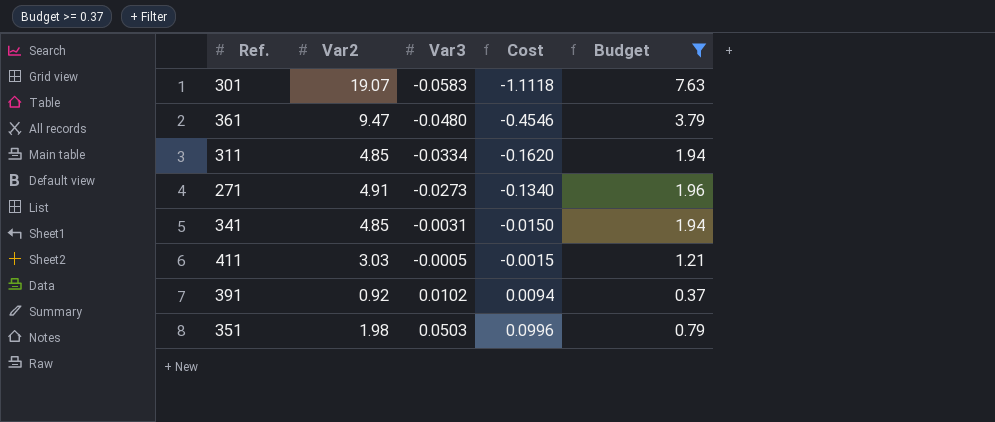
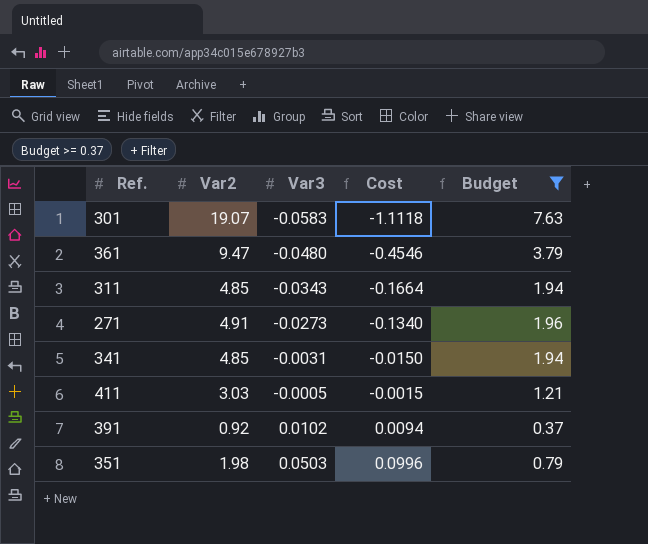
311 | Var3: -0.0334 -> -0.0343
311 | Cost: -0.1620 -> -0.1664

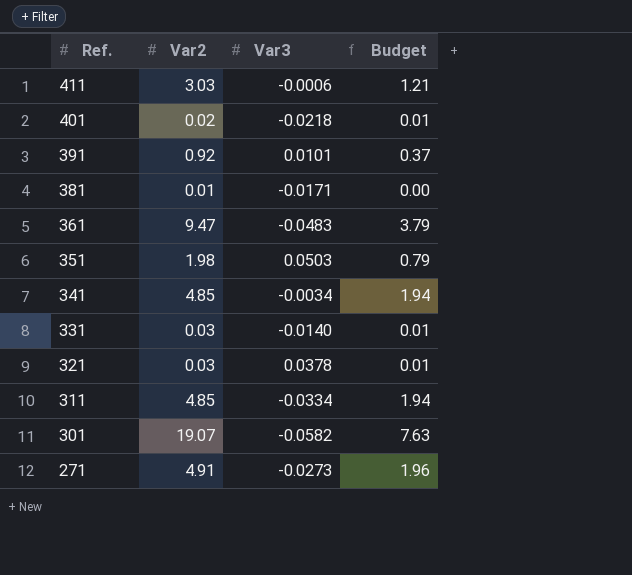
filter: Budget >= 0.37 -> none
row order: Var3 ascending -> Ref. descending
column Cost | formula: [Var2] * [Var3] -> none
411 | Var3: -0.0005 -> -0.0006
391 | Var3: 0.0102 -> 0.0101
361 | Var3: -0.0480 -> -0.0483
341 | Var3: -0.0031 -> -0.0034
311 | Var3: -0.0343 -> -0.0334
301 | Var3: -0.0583 -> -0.0582

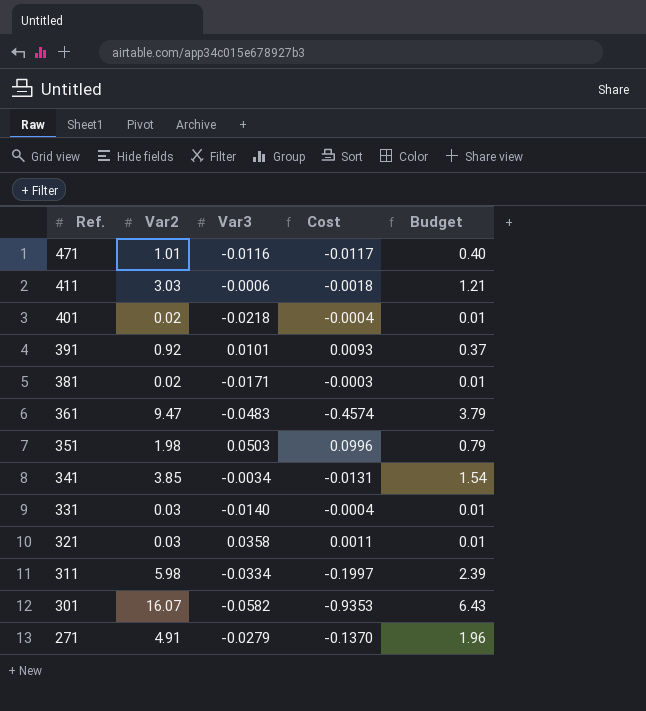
column Cost | formula: none -> [Var2] * [Var3]
row 471: none -> 1.01 | -0.0116 | -0.0117 | 0.40
381 | Var2: 0.01 -> 0.02
381 | Budget: 0.00 -> 0.01
341 | Var2: 4.85 -> 3.85
341 | Budget: 1.94 -> 1.54
321 | Var3: 0.0378 -> 0.0358
311 | Var2: 4.85 -> 5.98
311 | Budget: 1.94 -> 2.39
301 | Var2: 19.07 -> 16.07
301 | Budget: 7.63 -> 6.43
271 | Var3: -0.0273 -> -0.0279

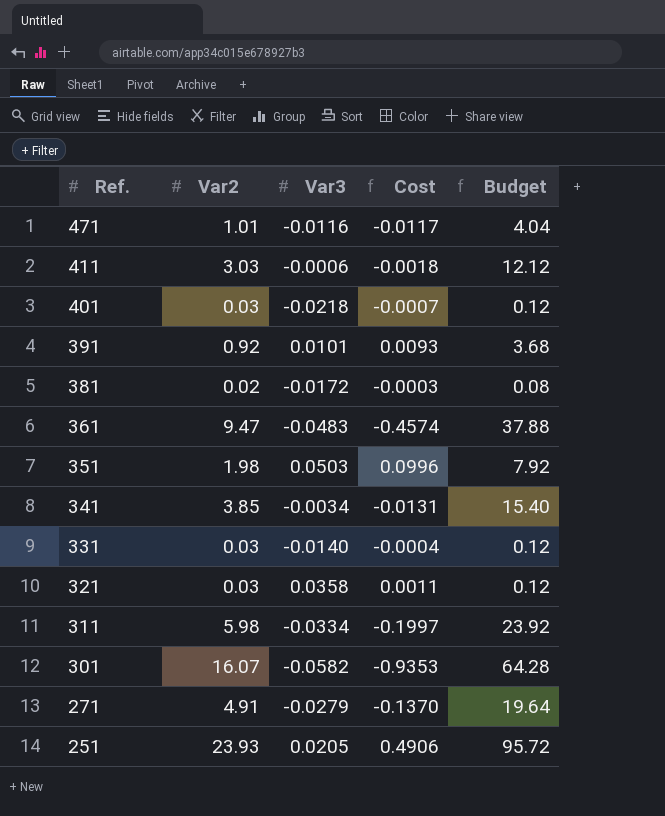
column Budget | formula: [Var2] * 0.4 -> [Var2] * 4
401 | Var2: 0.02 -> 0.03
401 | Cost: -0.0004 -> -0.0007
381 | Var3: -0.0171 -> -0.0172
row 251: none -> 23.93 | 0.0205 | 0.4906 | 95.72

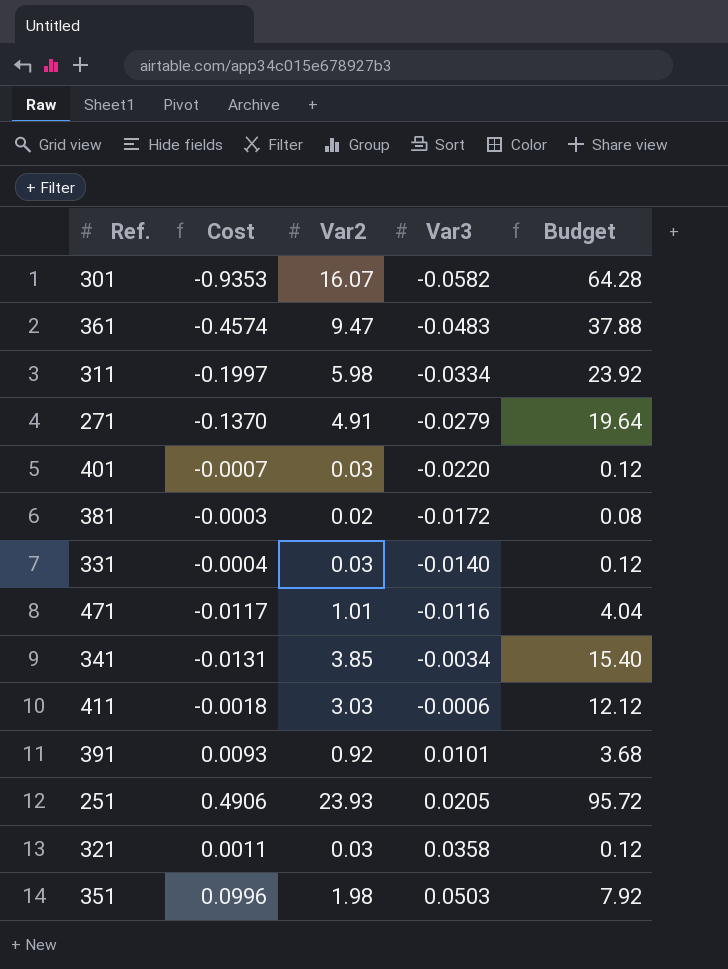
row order: Ref. descending -> Var3 ascending
column Cost | position: 4 -> 2
401 | Var3: -0.0218 -> -0.0220

